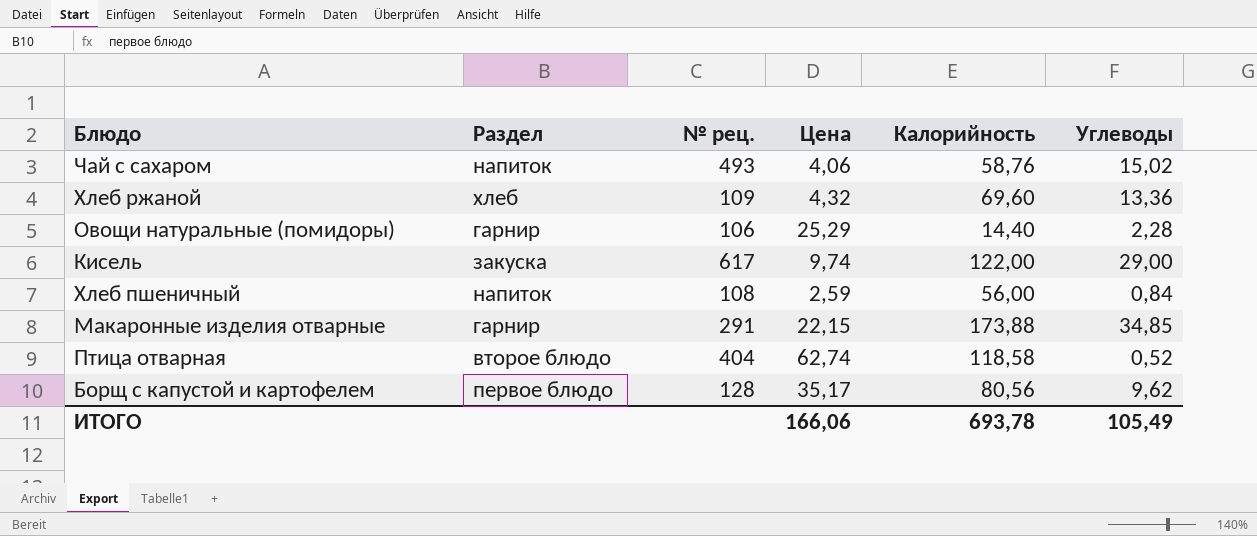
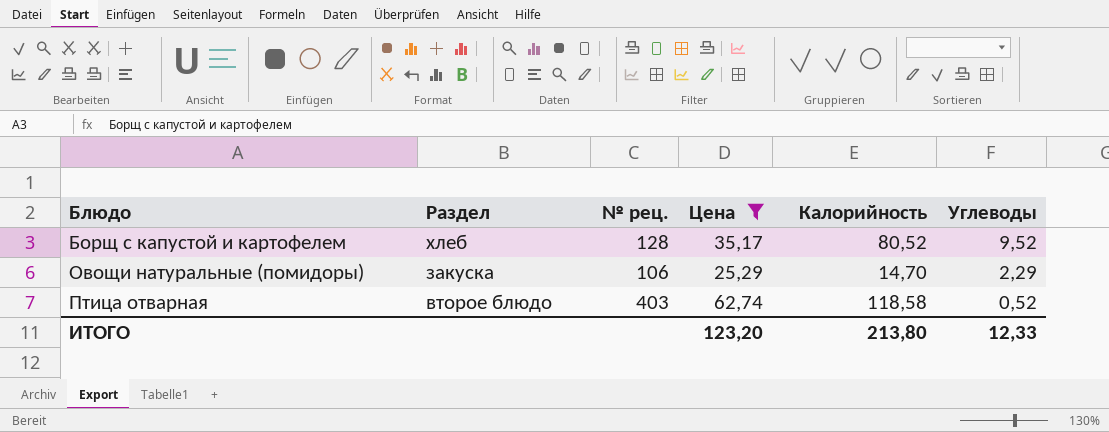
filter: none -> Цена >= 25,29
row order: none -> Блюдо ascending
Борщ с капустой и картофелем | Раздел: первое блюдо -> хлеб
Борщ с капустой и картофелем | Калорийность: 80,56 -> 80,52
Борщ с капустой и картофелем | Углеводы: 9,62 -> 9,52
Овощи натуральные (помидоры) | Раздел: гарнир -> закуска
Овощи натуральные (помидоры) | Калорийность: 14,40 -> 14,70
Овощи натуральные (помидоры) | Углеводы: 2,28 -> 2,29
Птица отварная | № рец.: 404 -> 403
ИТОГО | Цена: 166,06 -> 123,20
ИТОГО | Калорийность: 693,78 -> 213,80
ИТОГО | Углеводы: 105,49 -> 12,33

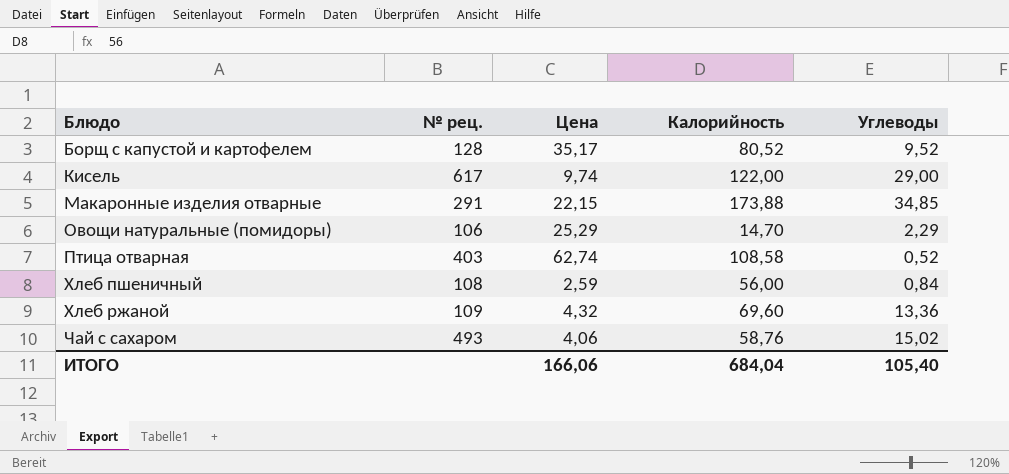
filter: Цена >= 25,29 -> none
column Раздел | position: 2 -> none
Птица отварная | Калорийность: 118,58 -> 108,58
ИТОГО | Цена: 123,20 -> 166,06
ИТОГО | Калорийность: 213,80 -> 684,04
ИТОГО | Углеводы: 12,33 -> 105,40

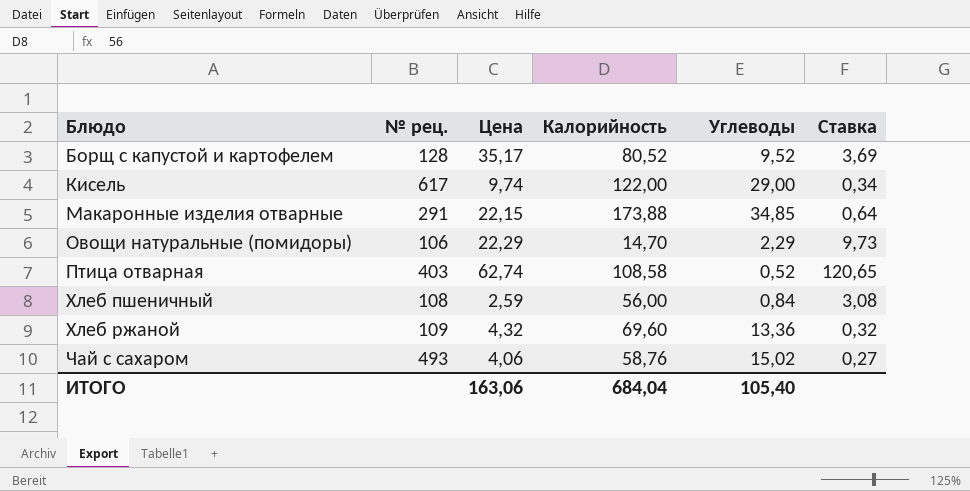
column Ставка | formula: none -> [Цена] / [Углеводы]
Овощи натуральные (помидоры) | Цена: 25,29 -> 22,29
ИТОГО | Цена: 166,06 -> 163,06

